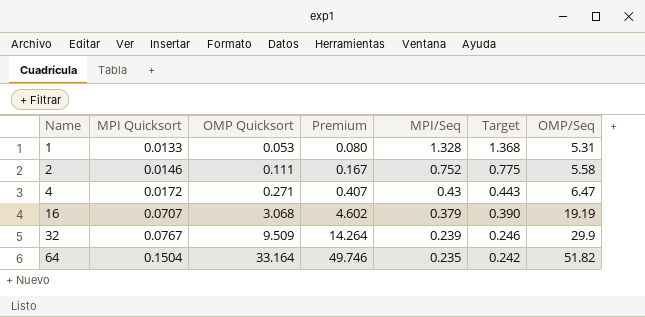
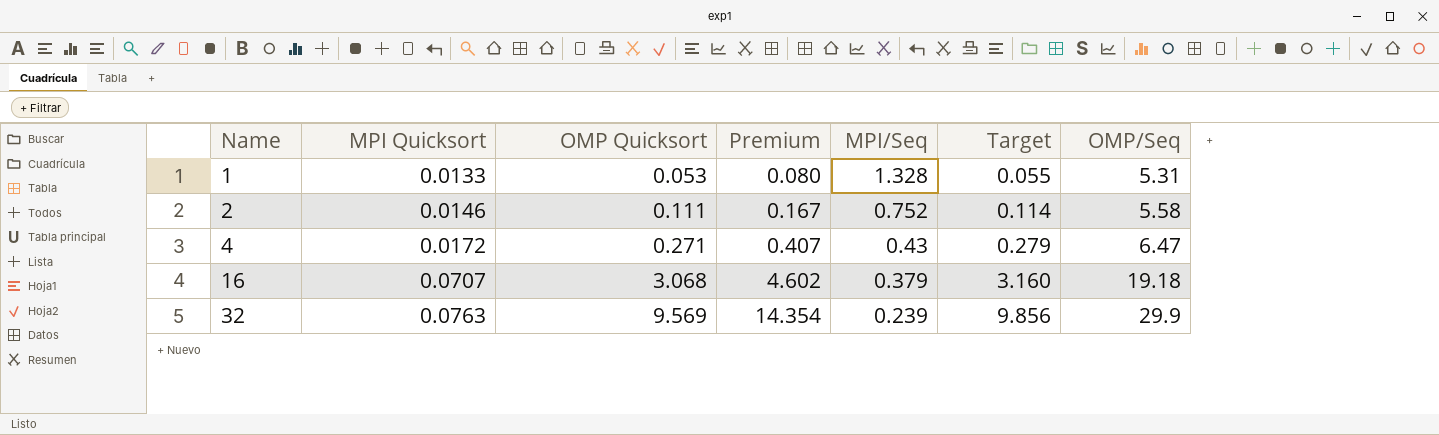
column Target | formula: [MPI/Seq] * 1.03 -> [OMP Quicksort] * 1.03
row 64: 0.1504 | 33.164 | 49.746 | 0.235 | 0.242 | 51.82 -> none
16 | OMP/Seq: 19.19 -> 19.18
32 | MPI Quicksort: 0.0767 -> 0.0763
32 | OMP Quicksort: 9.509 -> 9.569
32 | Premium: 14.264 -> 14.354

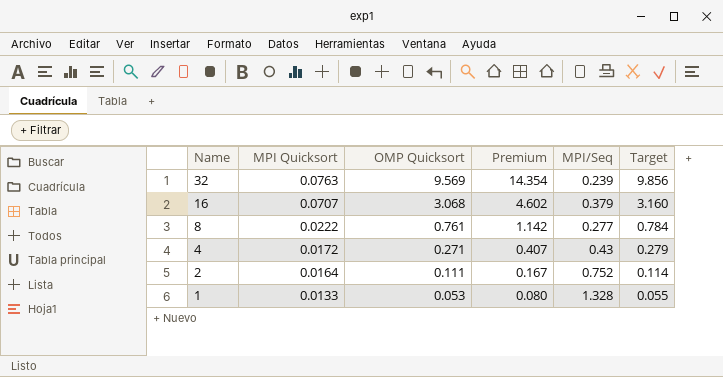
row order: Name ascending -> Name descending
column OMP/Seq | position: 7 -> none
row 8: none -> 0.0222 | 0.761 | 1.142 | 0.277 | 0.784
2 | MPI Quicksort: 0.0146 -> 0.0164

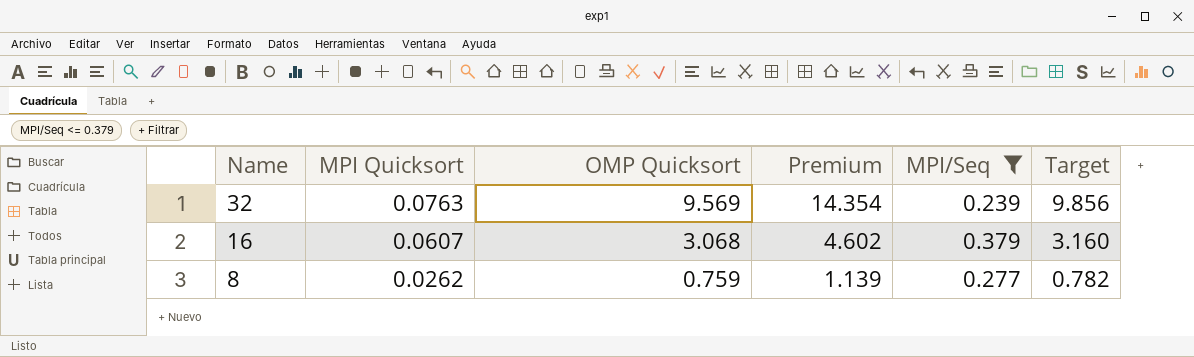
filter: none -> MPI/Seq <= 0.379
16 | MPI Quicksort: 0.0707 -> 0.0607
8 | MPI Quicksort: 0.0222 -> 0.0262
8 | OMP Quicksort: 0.761 -> 0.759
8 | Premium: 1.142 -> 1.139
8 | Target: 0.784 -> 0.782

